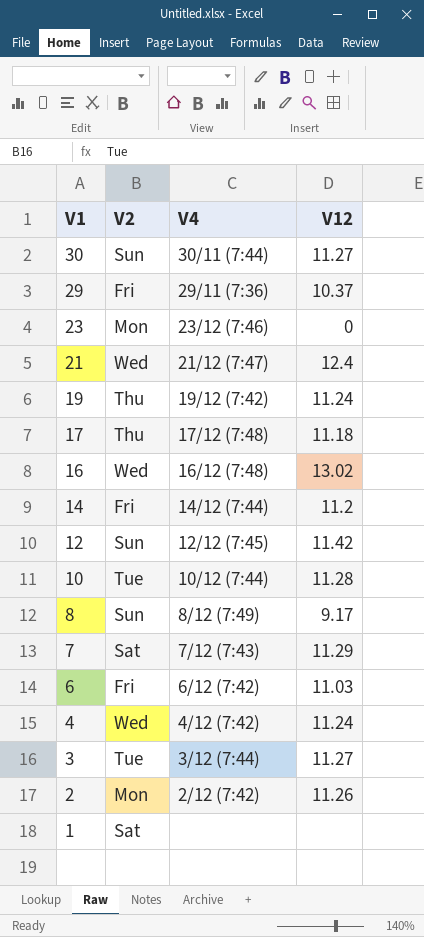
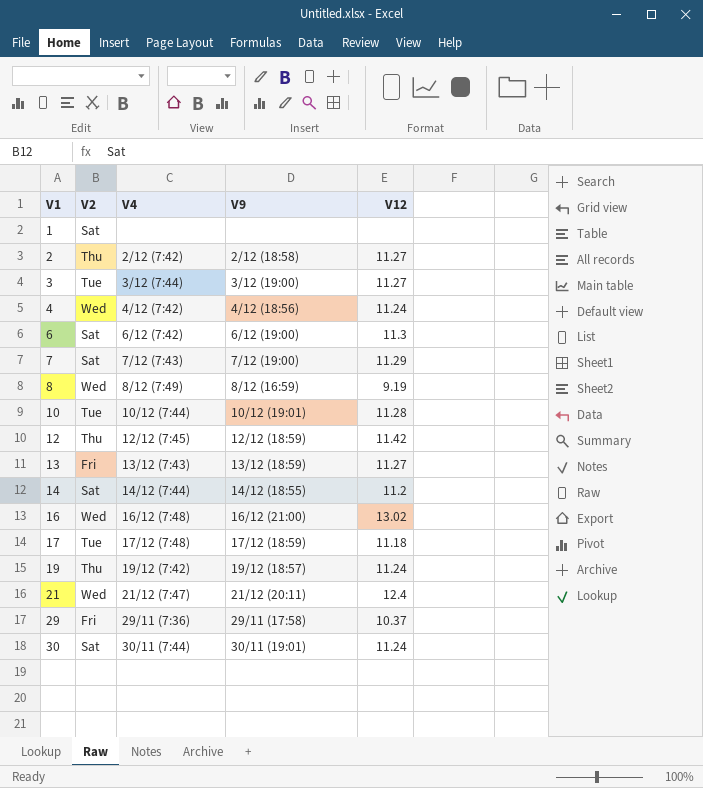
row order: V1 descending -> V1 ascending
column V9 | position: none -> 4
row 23: Mon | 23/12 (7:46) | 0 -> none
2 | V2: Mon -> Thu
2 | V12: 11.26 -> 11.27
6 | V2: Fri -> Sat
6 | V12: 11.03 -> 11.3
8 | V2: Sun -> Wed
8 | V12: 9.17 -> 9.19
12 | V2: Sun -> Thu
row 13: none -> Fri | 13/12 (7:43) | 13/12 (18:59) | 11.27
14 | V2: Fri -> Sat
17 | V2: Thu -> Tue
30 | V2: Sun -> Sat
30 | V12: 11.27 -> 11.24

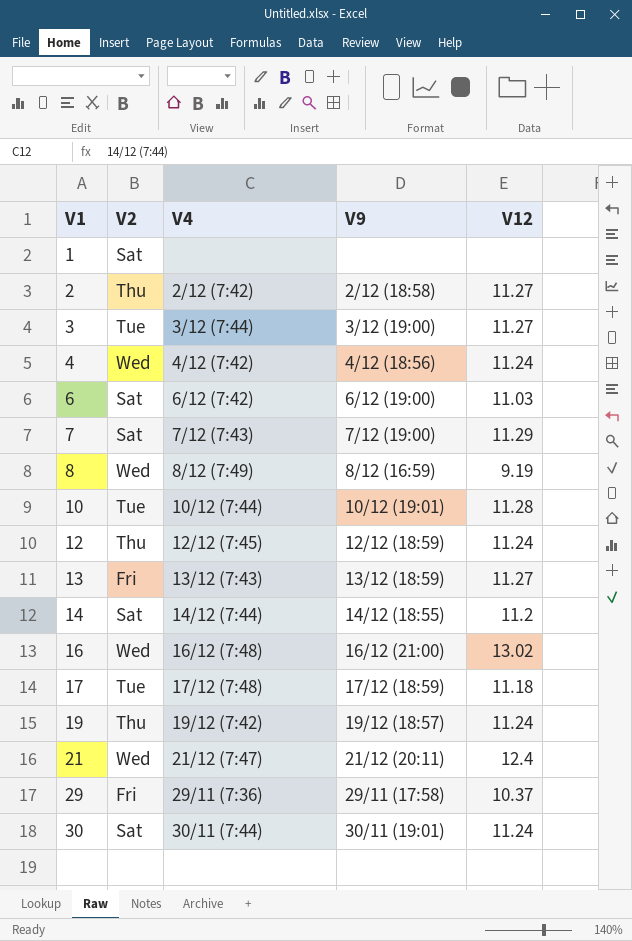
6 | V12: 11.3 -> 11.03
12 | V12: 11.42 -> 11.24

